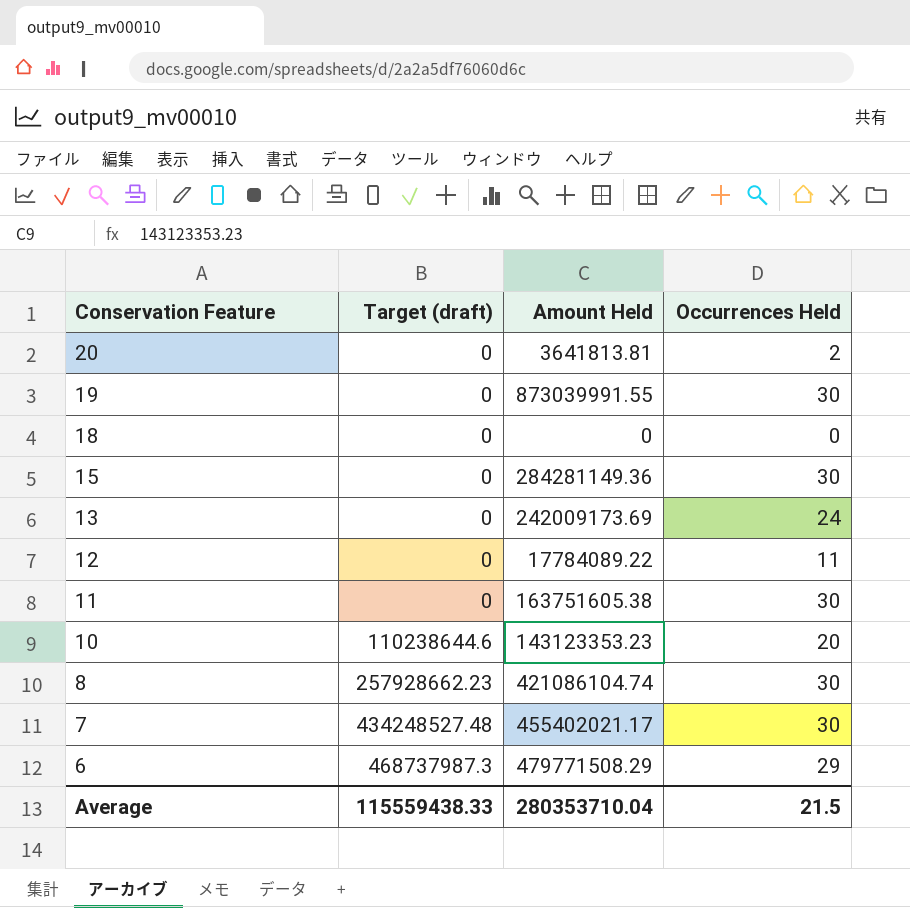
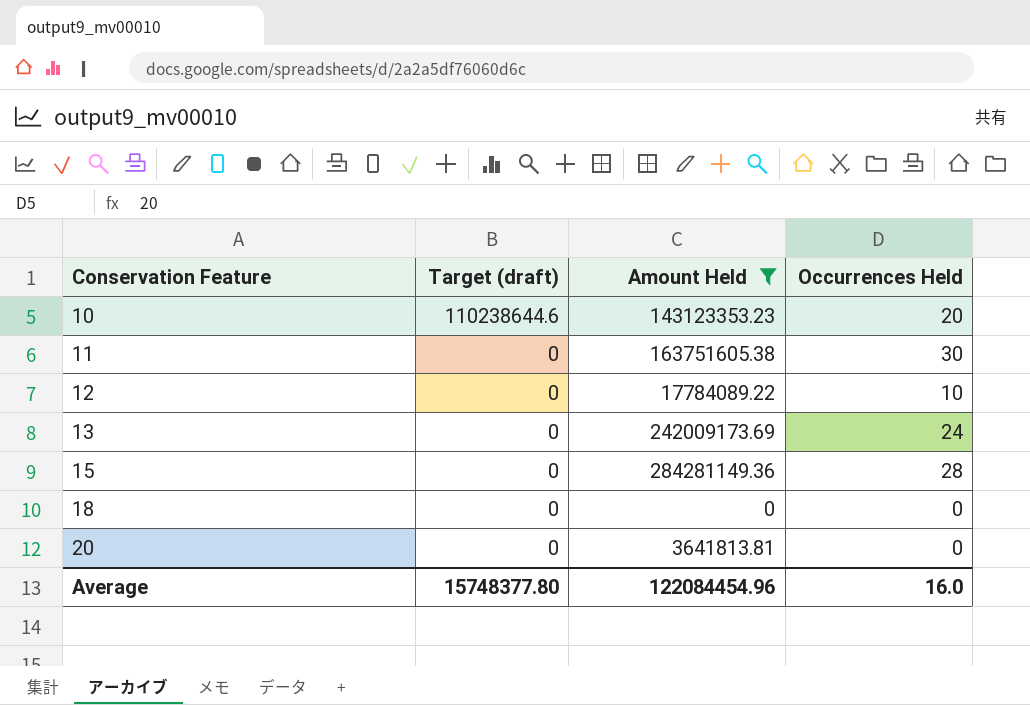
filter: none -> Amount Held <= 284281149.36
row order: Conservation Feature descending -> Conservation Feature ascending
12 | Occurrences Held: 11 -> 10
15 | Occurrences Held: 30 -> 28
20 | Occurrences Held: 2 -> 0
Average | Target (draft): 115559438.33 -> 15748377.80
Average | Amount Held: 280353710.04 -> 122084454.96
Average | Occurrences Held: 21.5 -> 16.0

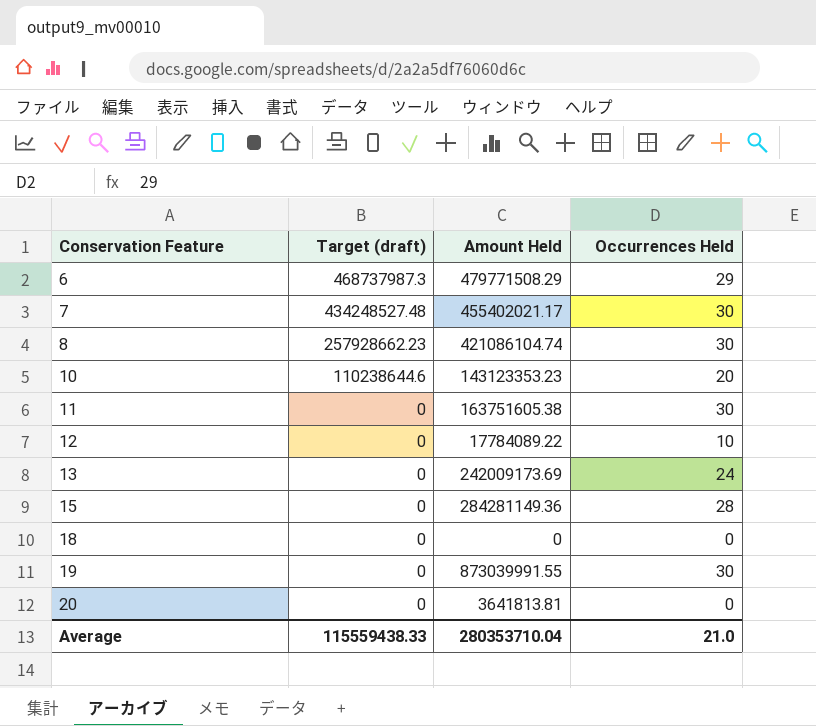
filter: Amount Held <= 284281149.36 -> none
Average | Target (draft): 15748377.80 -> 115559438.33
Average | Amount Held: 122084454.96 -> 280353710.04
Average | Occurrences Held: 16.0 -> 21.0

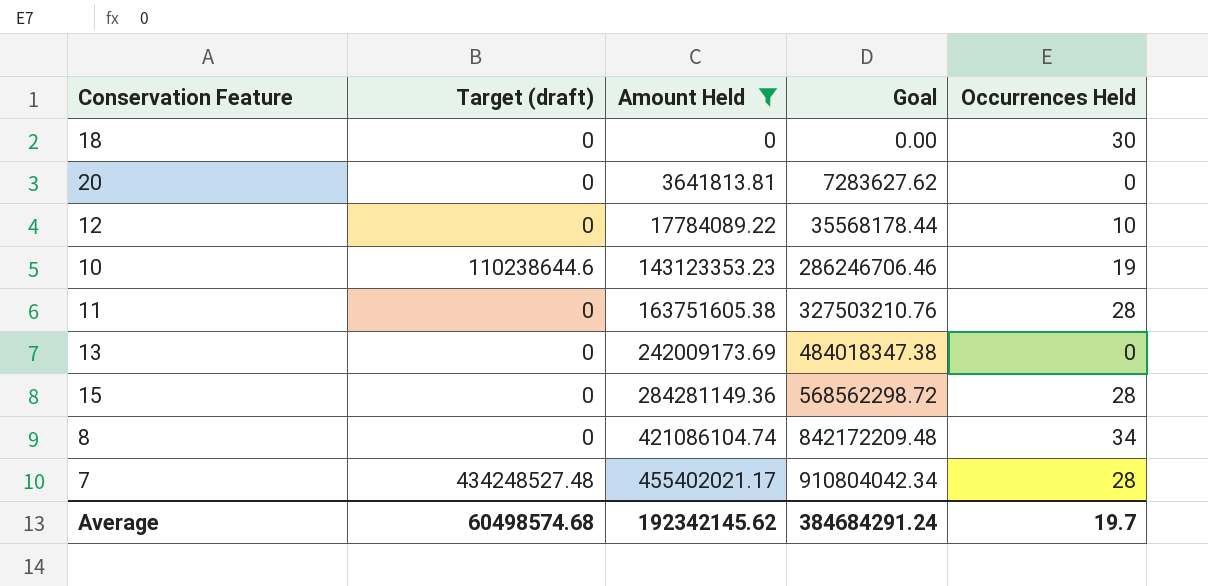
filter: none -> Amount Held <= 455402021.17
row order: Conservation Feature ascending -> Amount Held ascending
column Goal | formula: none -> [Amount Held] * 2
18 | Occurrences Held: 0 -> 30
10 | Occurrences Held: 20 -> 19
11 | Occurrences Held: 30 -> 28
13 | Occurrences Held: 24 -> 0
8 | Target (draft): 257928662.23 -> 0
8 | Occurrences Held: 30 -> 34
7 | Occurrences Held: 30 -> 28
Average | Target (draft): 115559438.33 -> 60498574.68
Average | Amount Held: 280353710.04 -> 192342145.62
Average | Occurrences Held: 21.0 -> 19.7

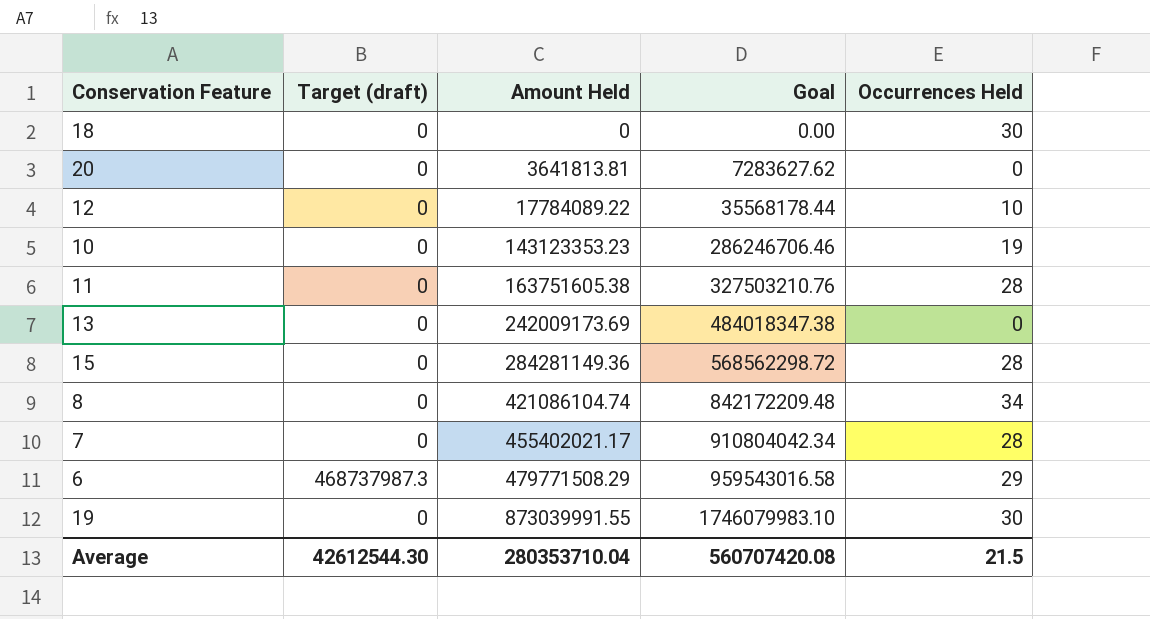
filter: Amount Held <= 455402021.17 -> none
10 | Target (draft): 110238644.6 -> 0
7 | Target (draft): 434248527.48 -> 0
Average | Target (draft): 60498574.68 -> 42612544.30
Average | Amount Held: 192342145.62 -> 280353710.04
Average | Goal: 384684291.24 -> 560707420.08
Average | Occurrences Held: 19.7 -> 21.5

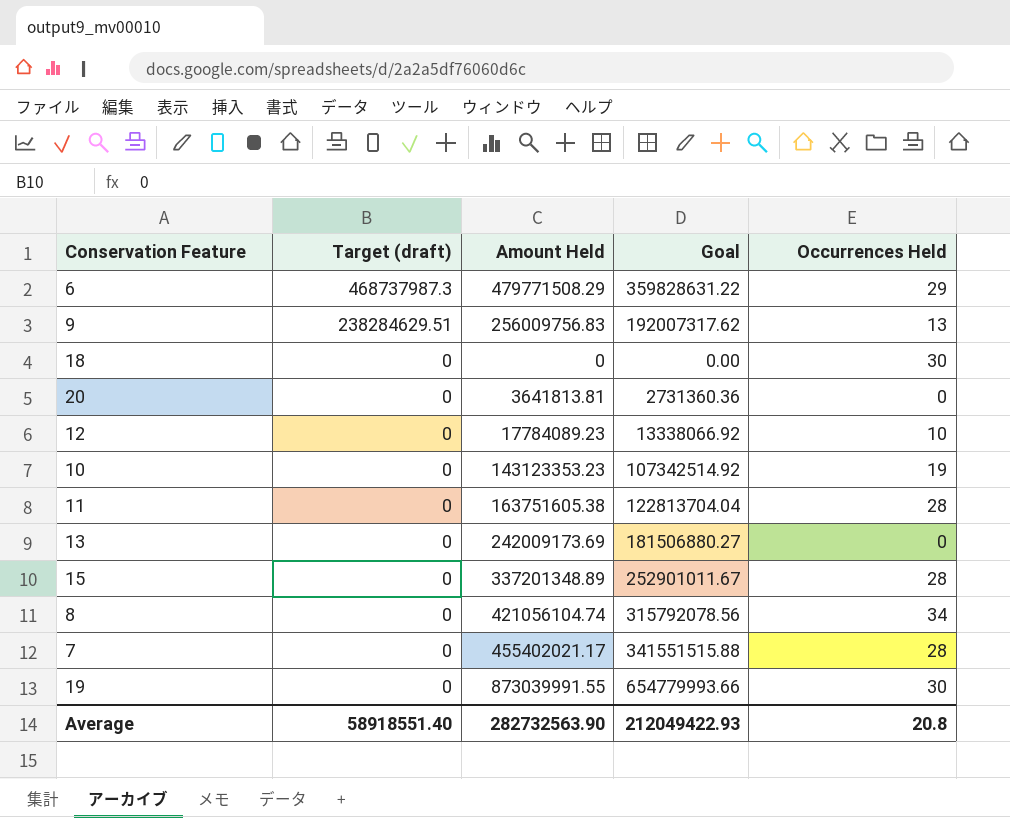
row order: Amount Held ascending -> Target (draft) descending
column Goal | formula: [Amount Held] * 2 -> [Amount Held] * 0.75
row 9: none -> 238284629.51 | 256009756.83 | 192007317.62 | 13
12 | Amount Held: 17784089.22 -> 17784089.23
15 | Amount Held: 284281149.36 -> 337201348.89
8 | Amount Held: 421086104.74 -> 421056104.74
Average | Target (draft): 42612544.30 -> 58918551.40
Average | Amount Held: 280353710.04 -> 282732563.90
Average | Goal: 560707420.08 -> 212049422.93
Average | Occurrences Held: 21.5 -> 20.8

